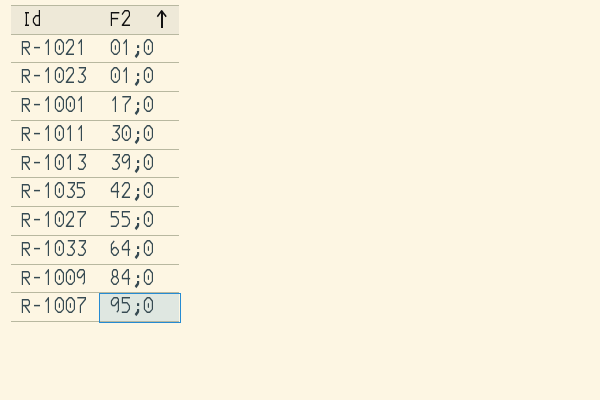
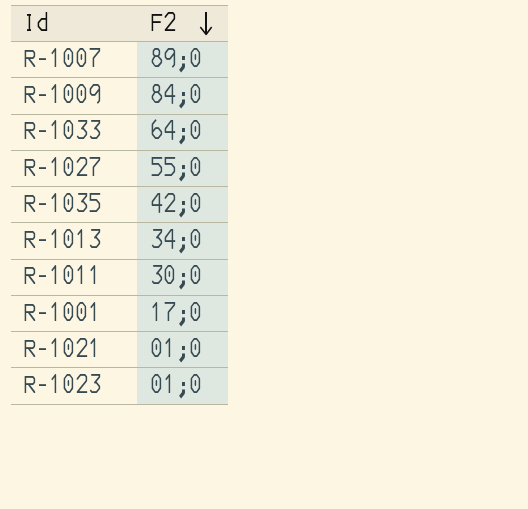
row order: F2 ascending -> F2 descending
R-1007 | F2: 95;0 -> 89;0
R-1013 | F2: 39;0 -> 34;0

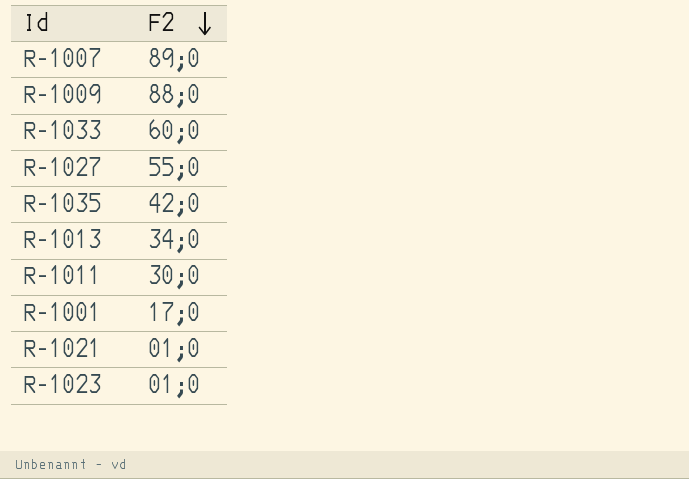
R-1009 | F2: 84;0 -> 88;0
R-1033 | F2: 64;0 -> 60;0

